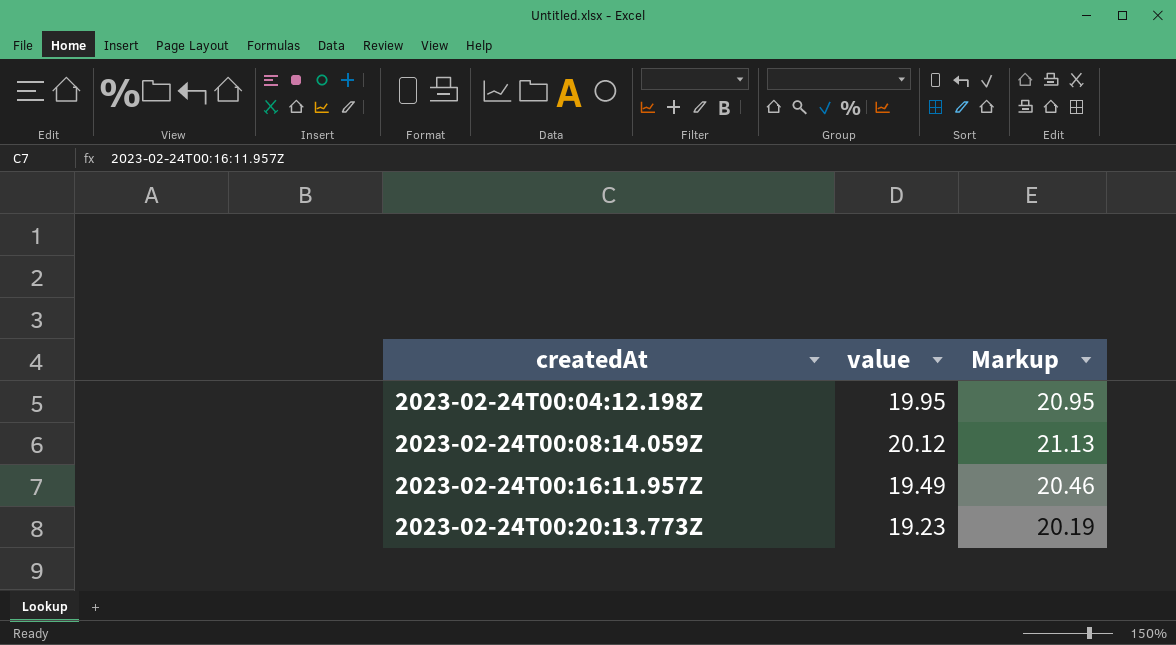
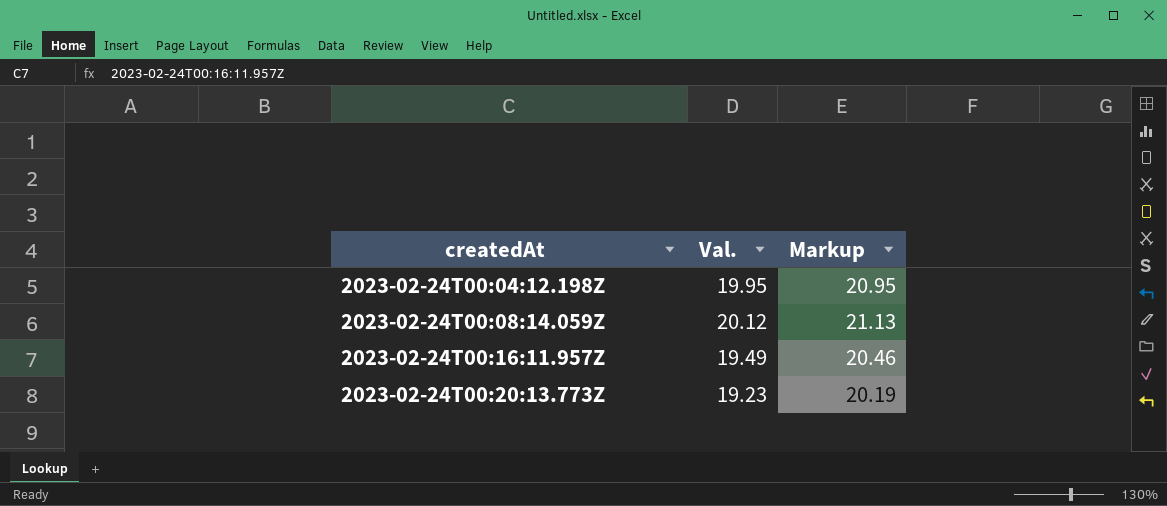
column name: value -> Val.

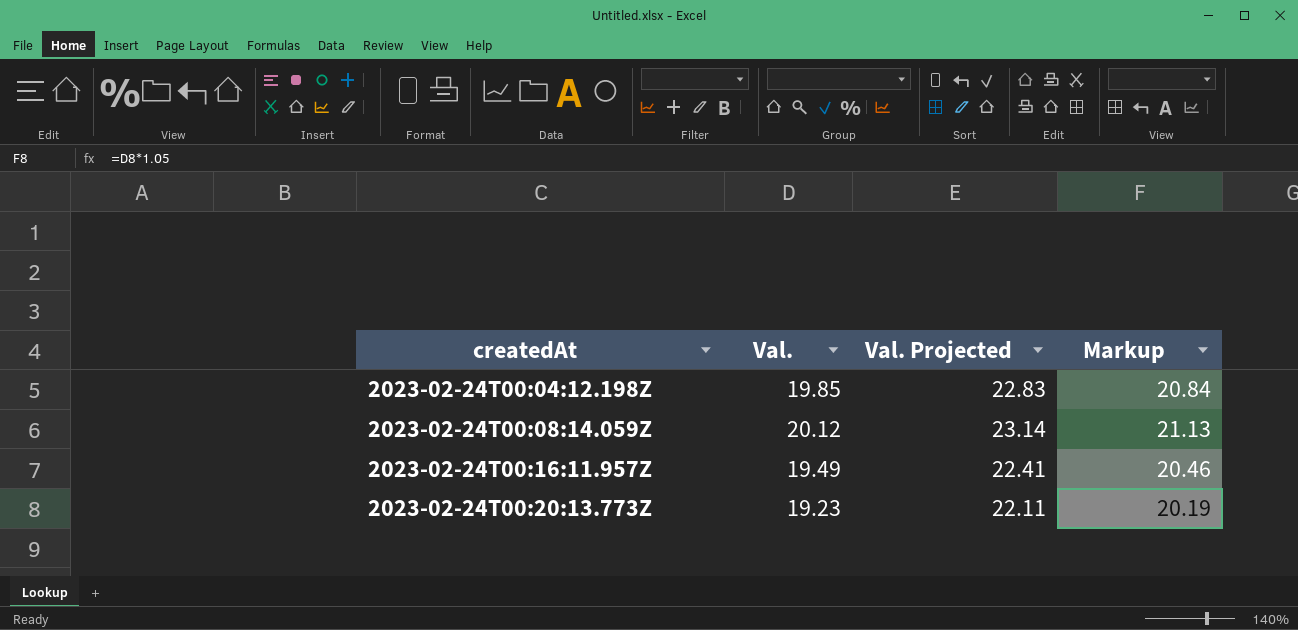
column Val. Projected | formula: none -> [Val.] * 1.15
2023-02-24T00:04:12.198Z | Val.: 19.95 -> 19.85
2023-02-24T00:04:12.198Z | Markup: 20.95 -> 20.84

